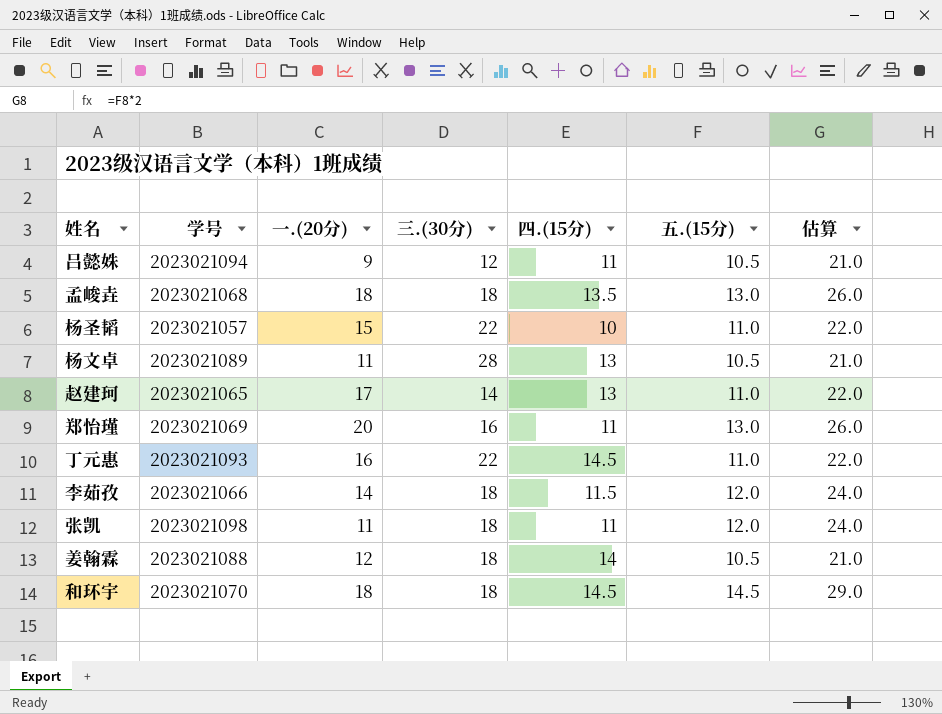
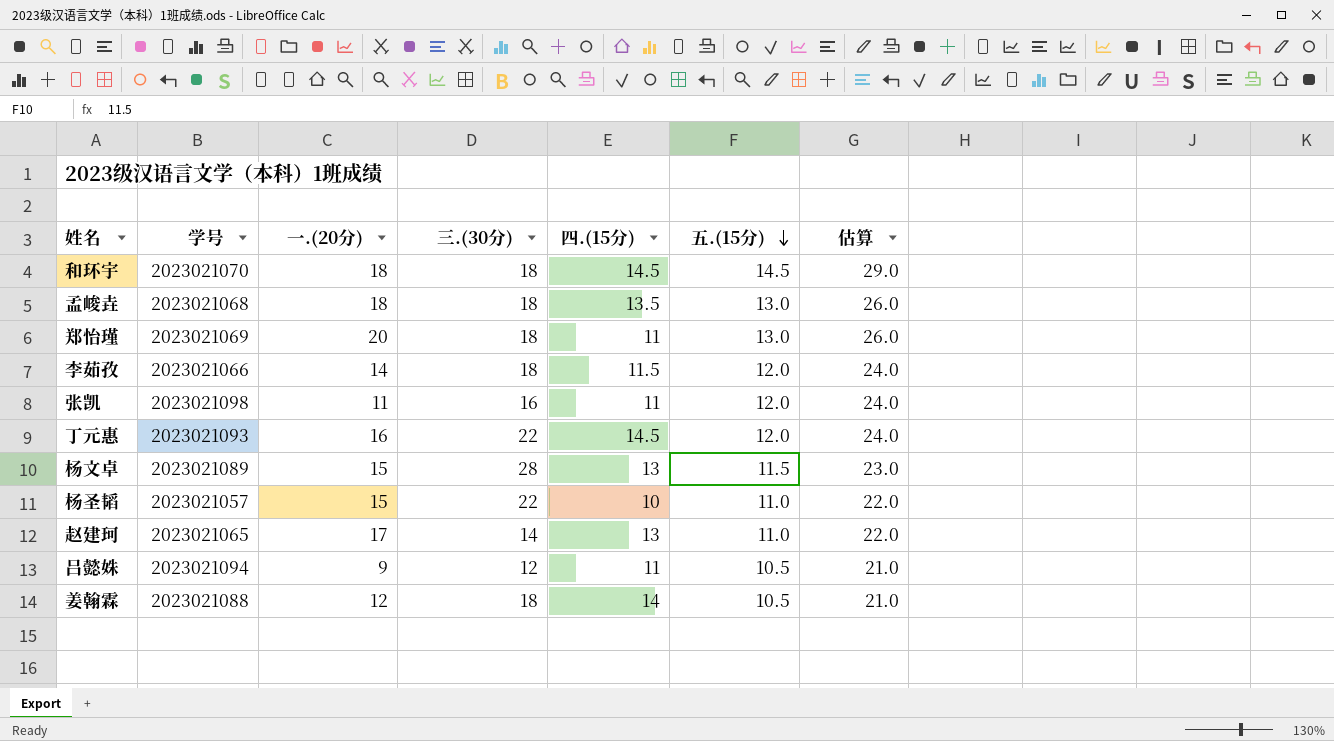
row order: none -> 五.(15分) descending
郑怡瑾 | 三.(30分): 16 -> 18
张凯 | 三.(30分): 18 -> 16
丁元惠 | 五.(15分): 11.0 -> 12.0
丁元惠 | 估算: 22.0 -> 24.0
杨文卓 | 一.(20分): 11 -> 15
杨文卓 | 五.(15分): 10.5 -> 11.5
杨文卓 | 估算: 21.0 -> 23.0

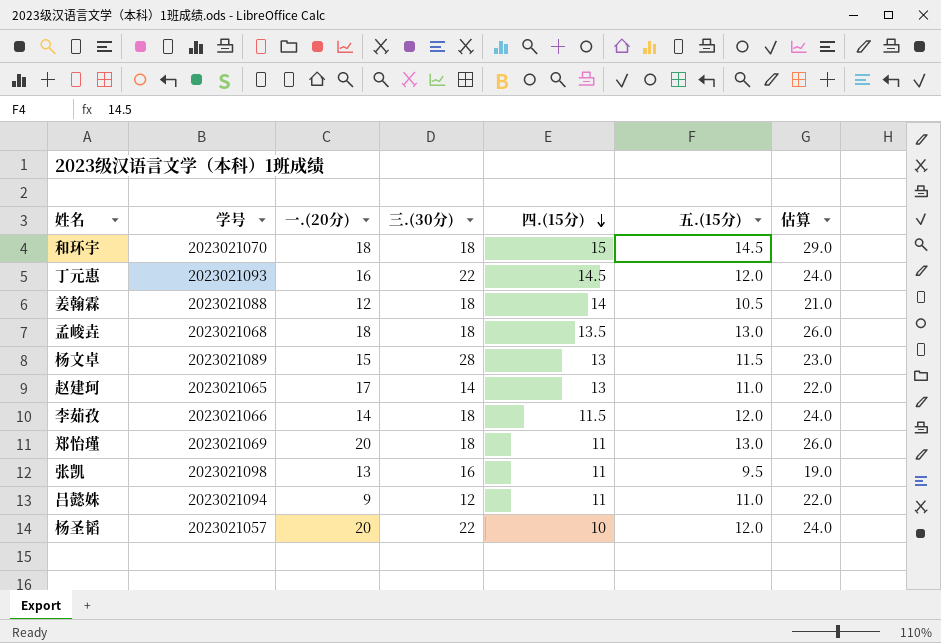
row order: 五.(15分) descending -> 四.(15分) descending
和环宇 | 四.(15分): 14.5 -> 15
张凯 | 一.(20分): 11 -> 13
张凯 | 五.(15分): 12.0 -> 9.5
张凯 | 估算: 24.0 -> 19.0
吕懿姝 | 五.(15分): 10.5 -> 11.0
吕懿姝 | 估算: 21.0 -> 22.0
杨圣韬 | 一.(20分): 15 -> 20
杨圣韬 | 五.(15分): 11.0 -> 12.0
杨圣韬 | 估算: 22.0 -> 24.0

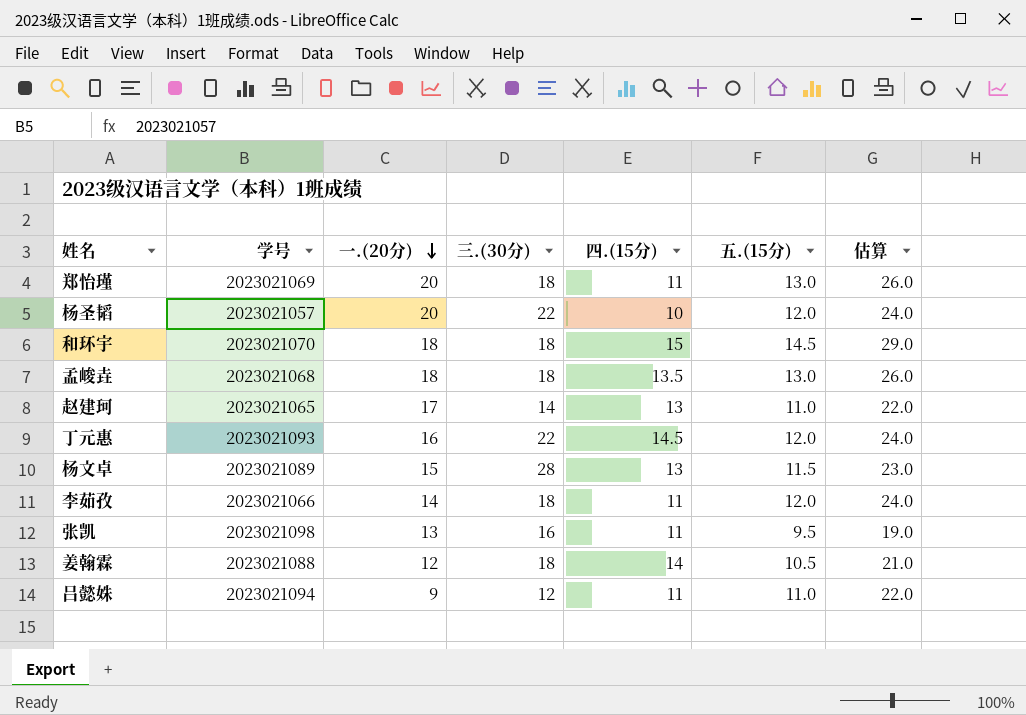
row order: 四.(15分) descending -> 一.(20分) descending
李茹孜 | 四.(15分): 11.5 -> 11

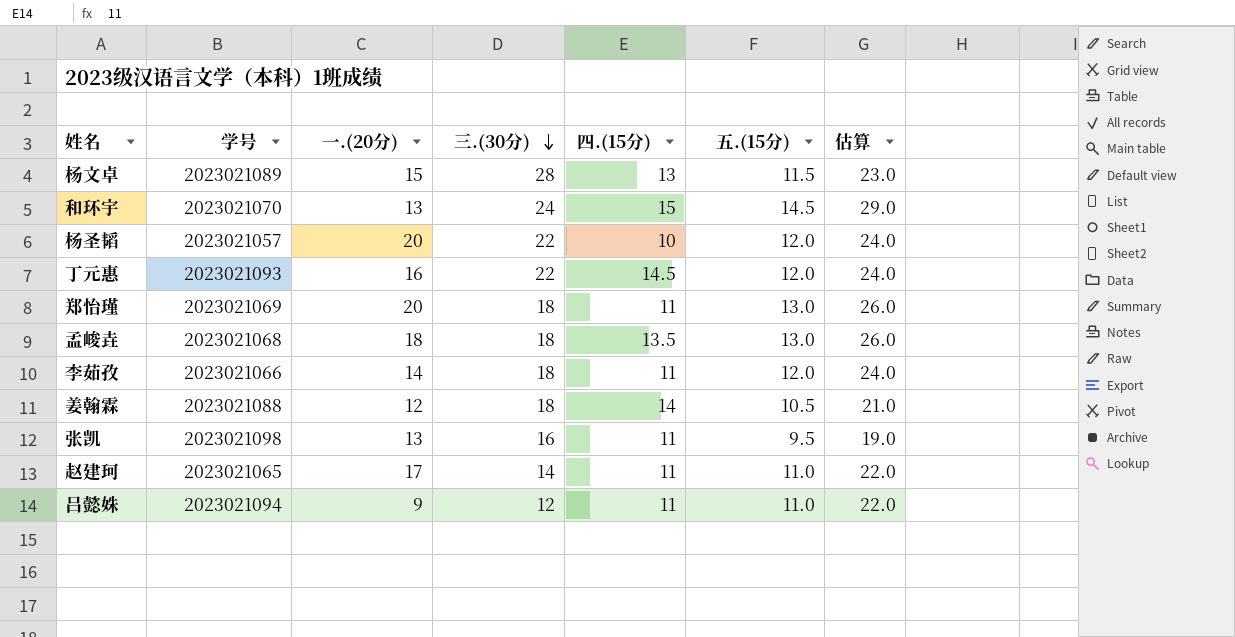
row order: 一.(20分) descending -> 三.(30分) descending
和环宇 | 一.(20分): 18 -> 13
和环宇 | 三.(30分): 18 -> 24
赵建珂 | 四.(15分): 13 -> 11

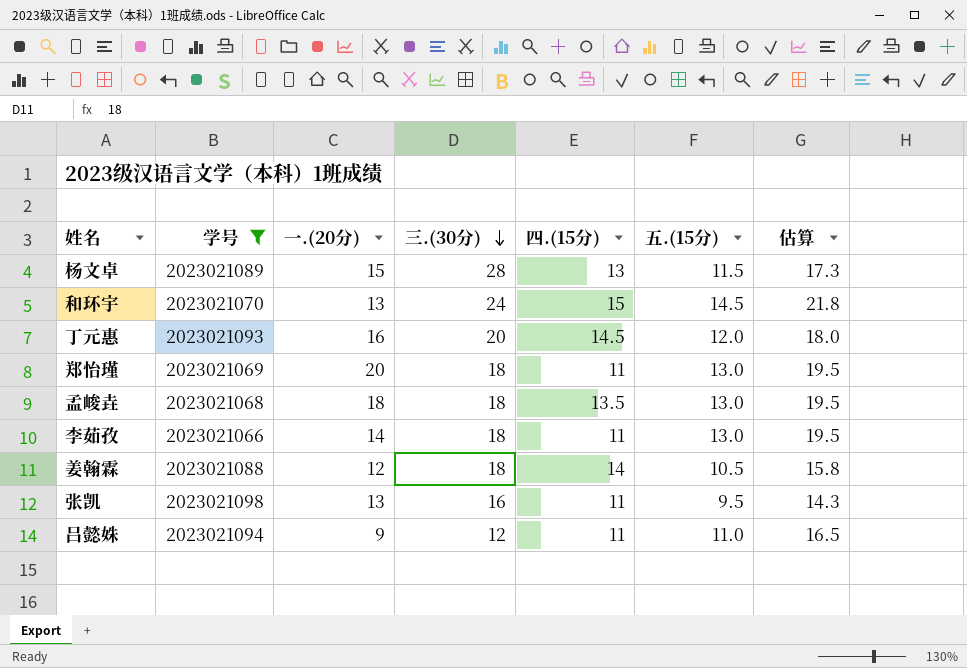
filter: none -> 学号 >= 2023021066
column 估算 | formula: [五.(15分)] * 2 -> [五.(15分)] * 1.5
丁元惠 | 三.(30分): 22 -> 20
李茹孜 | 五.(15分): 12.0 -> 13.0

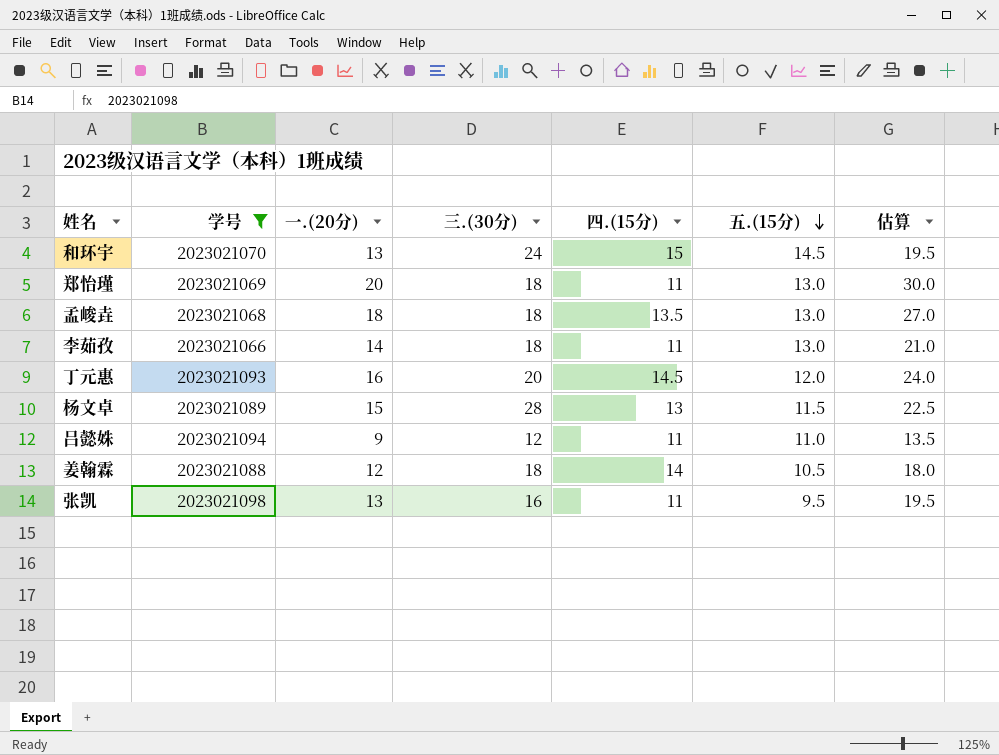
row order: 三.(30分) descending -> 五.(15分) descending
column 估算 | formula: [五.(15分)] * 1.5 -> [一.(20分)] * 1.5

